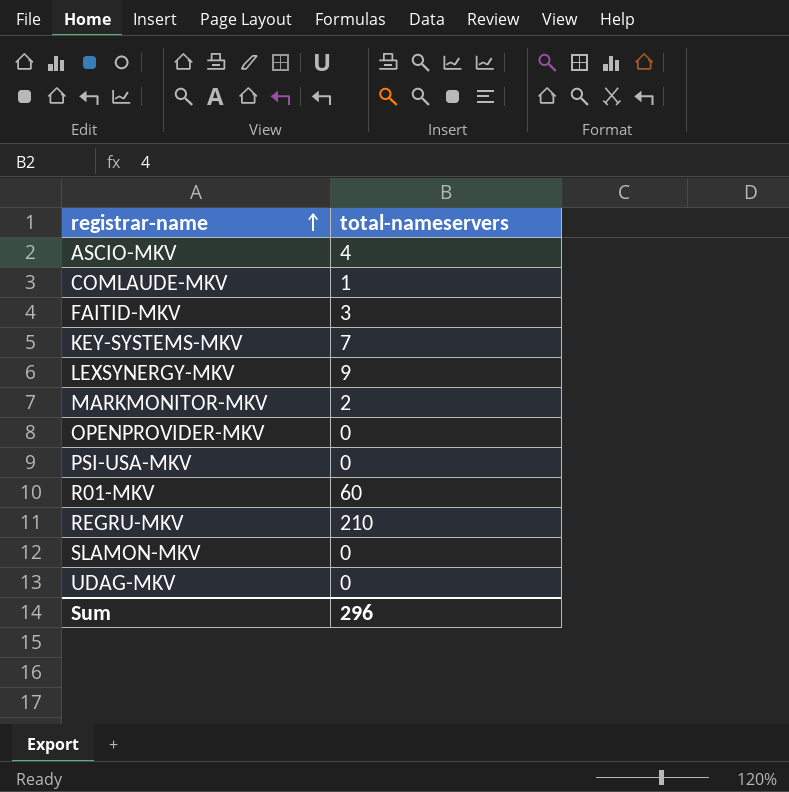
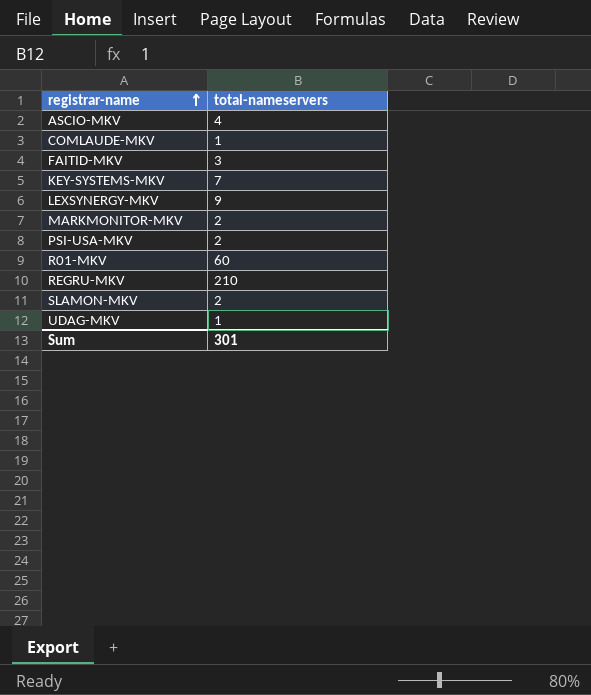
row OPENPROVIDER-MKV: 0 -> none
PSI-USA-MKV | total-nameservers: 0 -> 2
SLAMON-MKV | total-nameservers: 0 -> 2
UDAG-MKV | total-nameservers: 0 -> 1
Sum | total-nameservers: 296 -> 301

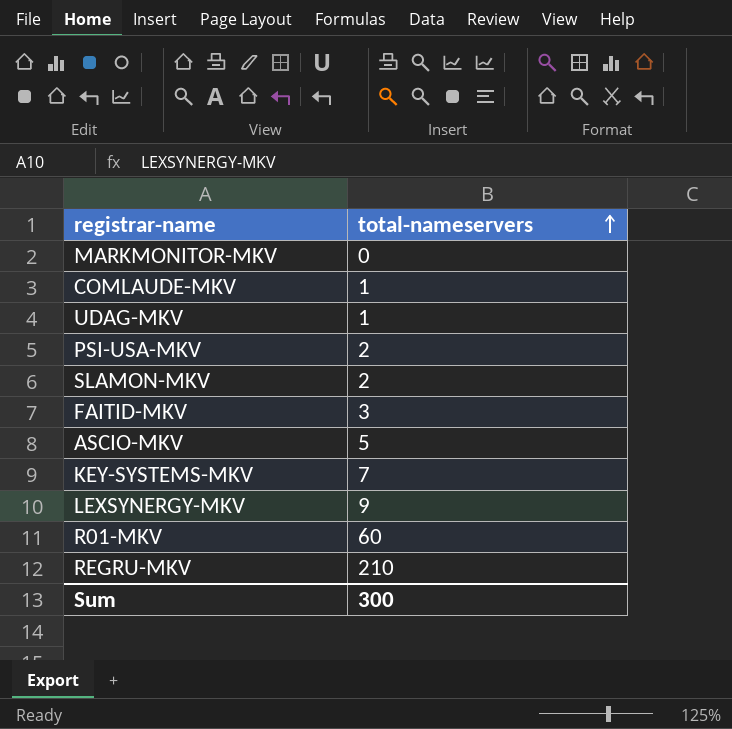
row order: registrar-name ascending -> total-nameservers ascending
MARKMONITOR-MKV | total-nameservers: 2 -> 0
ASCIO-MKV | total-nameservers: 4 -> 5
Sum | total-nameservers: 301 -> 300

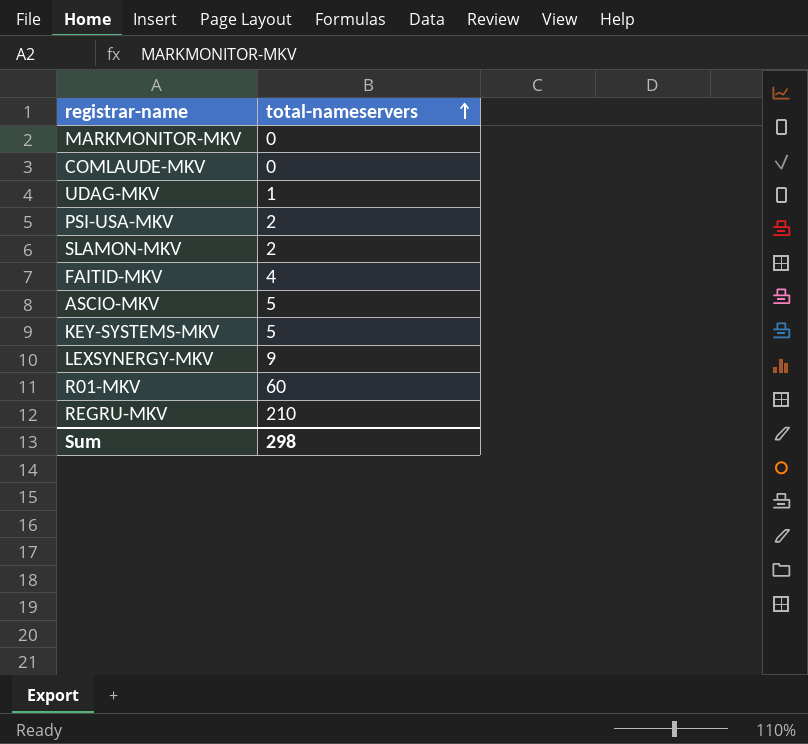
COMLAUDE-MKV | total-nameservers: 1 -> 0
FAITID-MKV | total-nameservers: 3 -> 4
KEY-SYSTEMS-MKV | total-nameservers: 7 -> 5
Sum | total-nameservers: 300 -> 298

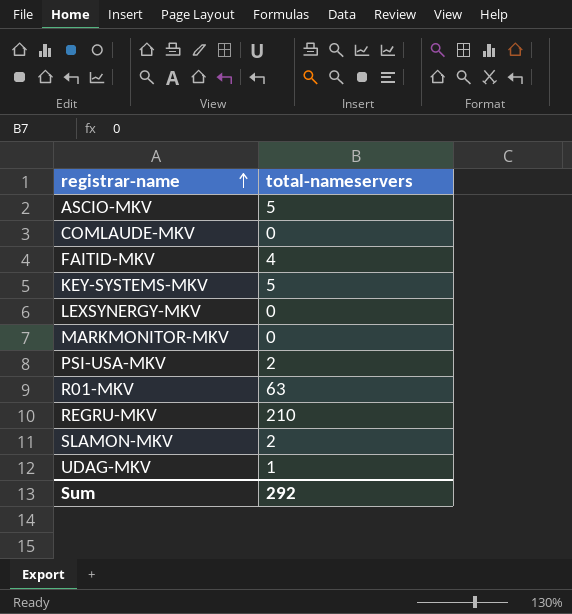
row order: total-nameservers ascending -> registrar-name ascending
LEXSYNERGY-MKV | total-nameservers: 9 -> 0
R01-MKV | total-nameservers: 60 -> 63
Sum | total-nameservers: 298 -> 292

